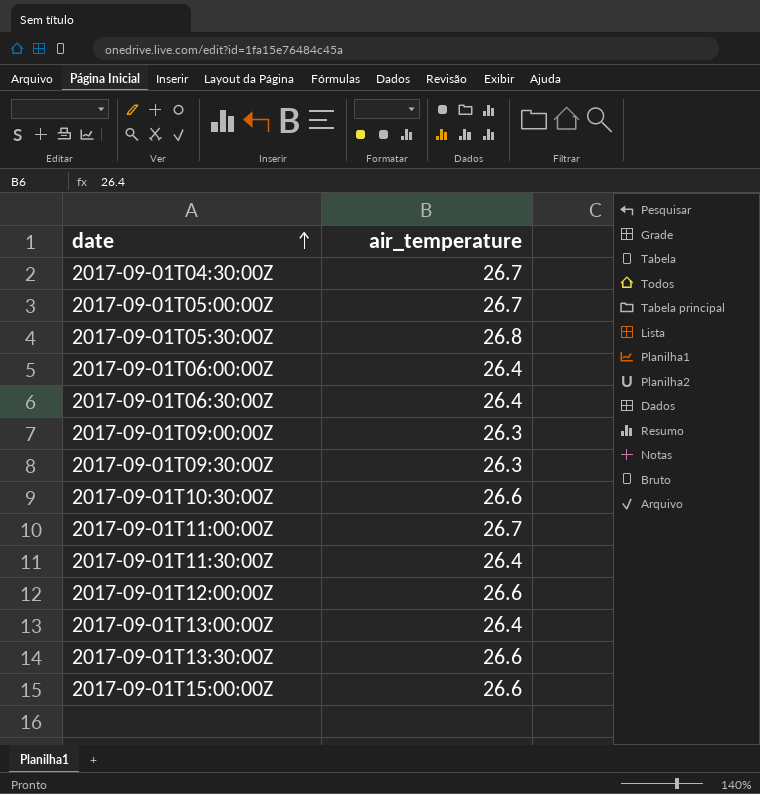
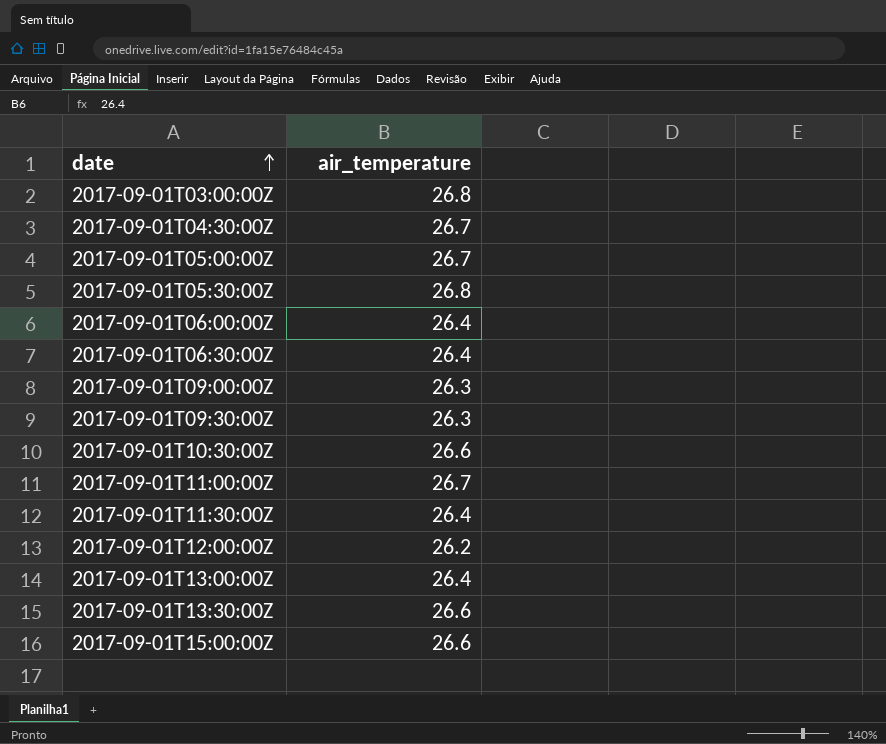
row 2017-09-01T03:00:00Z: none -> 26.8
2017-09-01T12:00:00Z | air_temperature: 26.6 -> 26.2

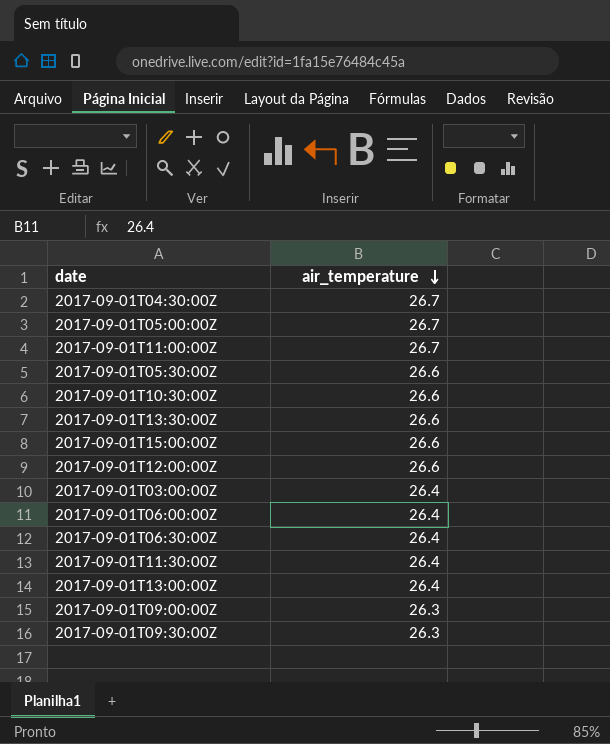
row order: date ascending -> air_temperature descending
2017-09-01T05:30:00Z | air_temperature: 26.8 -> 26.6
2017-09-01T12:00:00Z | air_temperature: 26.2 -> 26.6
2017-09-01T03:00:00Z | air_temperature: 26.8 -> 26.4

